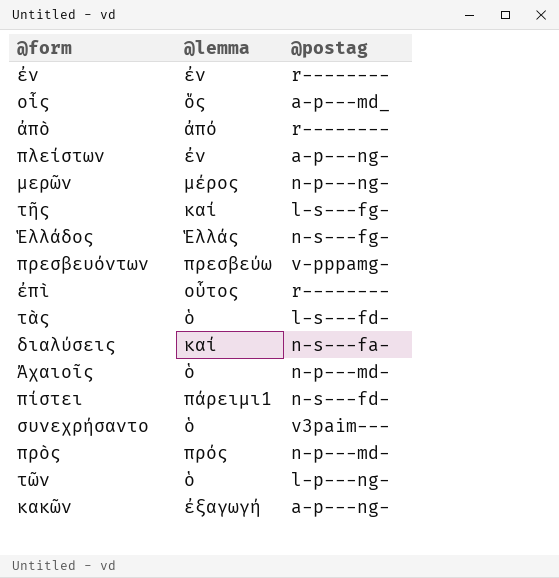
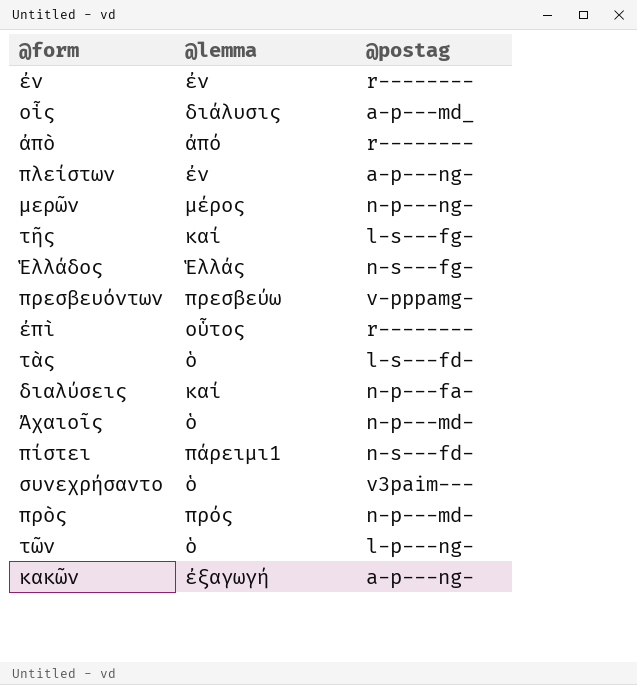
οἷς | @lemma: ὅς -> διάλυσις
διαλύσεις | @postag: n-s---fa- -> n-p---fa-

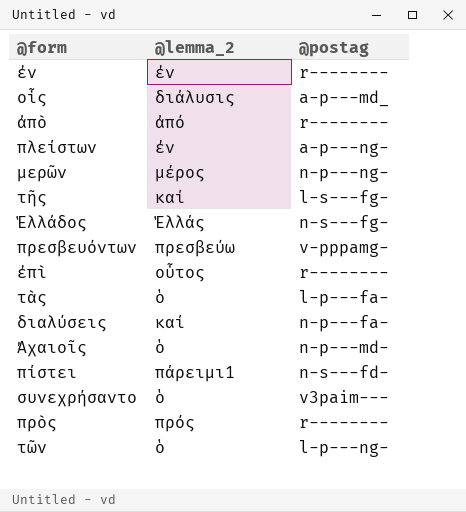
column name: @lemma -> @lemma_2
row κακῶν: ἐξαγωγή | a-p---ng- -> none
τὰς | @postag: l-s---fd- -> l-p---fa-
πρὸς | @postag: n-p---md- -> r--------

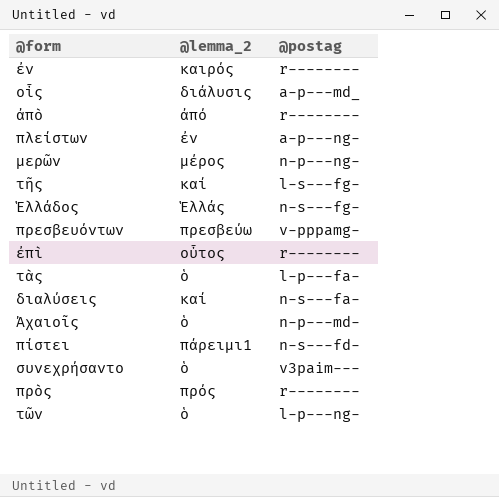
ἐν | @lemma_2: ἐν -> καιρός
διαλύσεις | @postag: n-p---fa- -> n-s---fa-

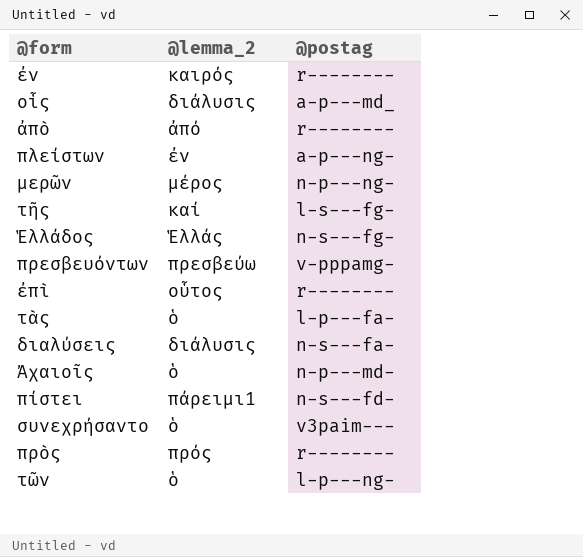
διαλύσεις | @lemma_2: καί -> διάλυσις

